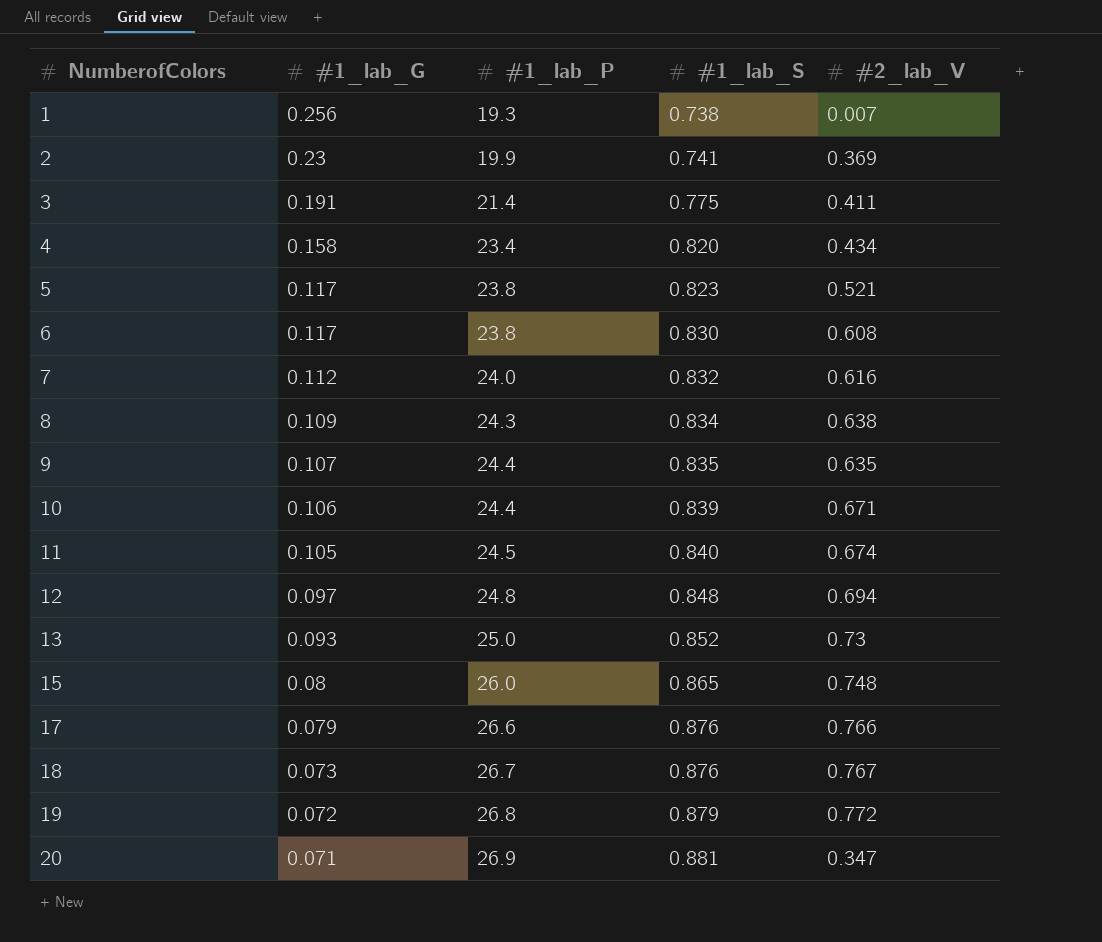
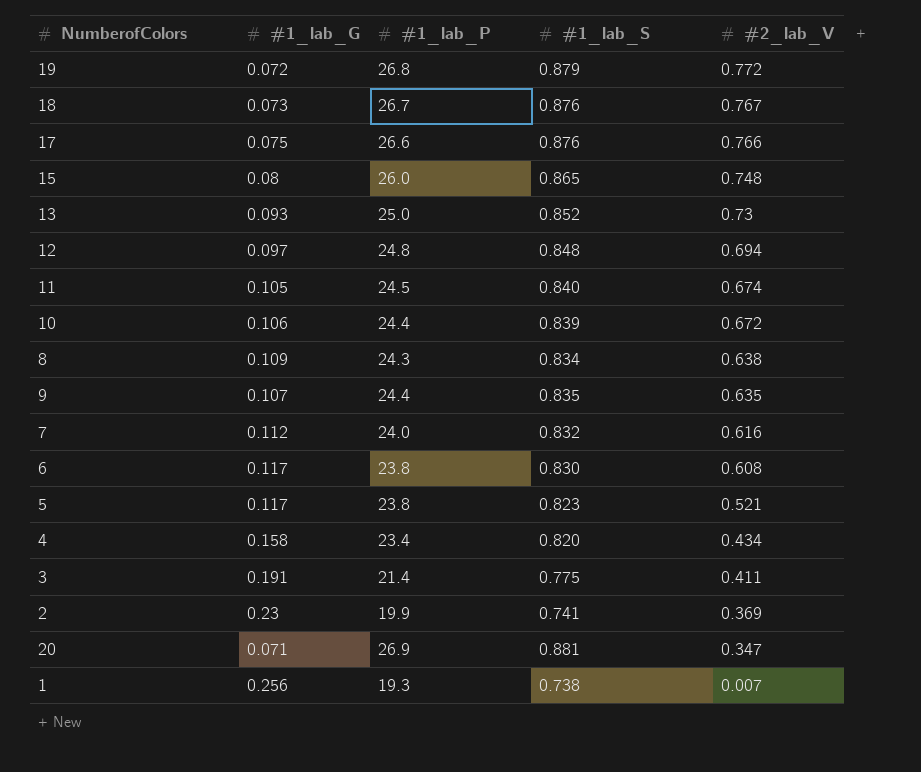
row order: NumberofColors ascending -> #2_lab_V descending
17 | #1_lab_G: 0.079 -> 0.075
10 | #2_lab_V: 0.671 -> 0.672

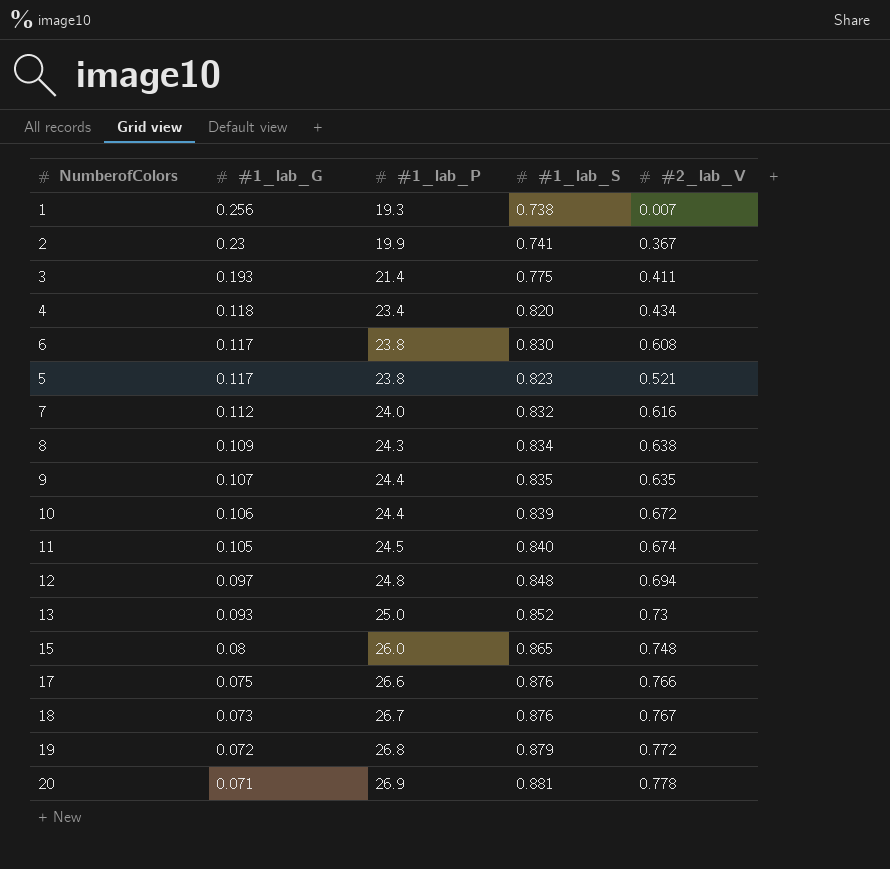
row order: #2_lab_V descending -> #1_lab_G descending
2 | #2_lab_V: 0.369 -> 0.367
3 | #1_lab_G: 0.191 -> 0.193
4 | #1_lab_G: 0.158 -> 0.118
20 | #2_lab_V: 0.347 -> 0.778

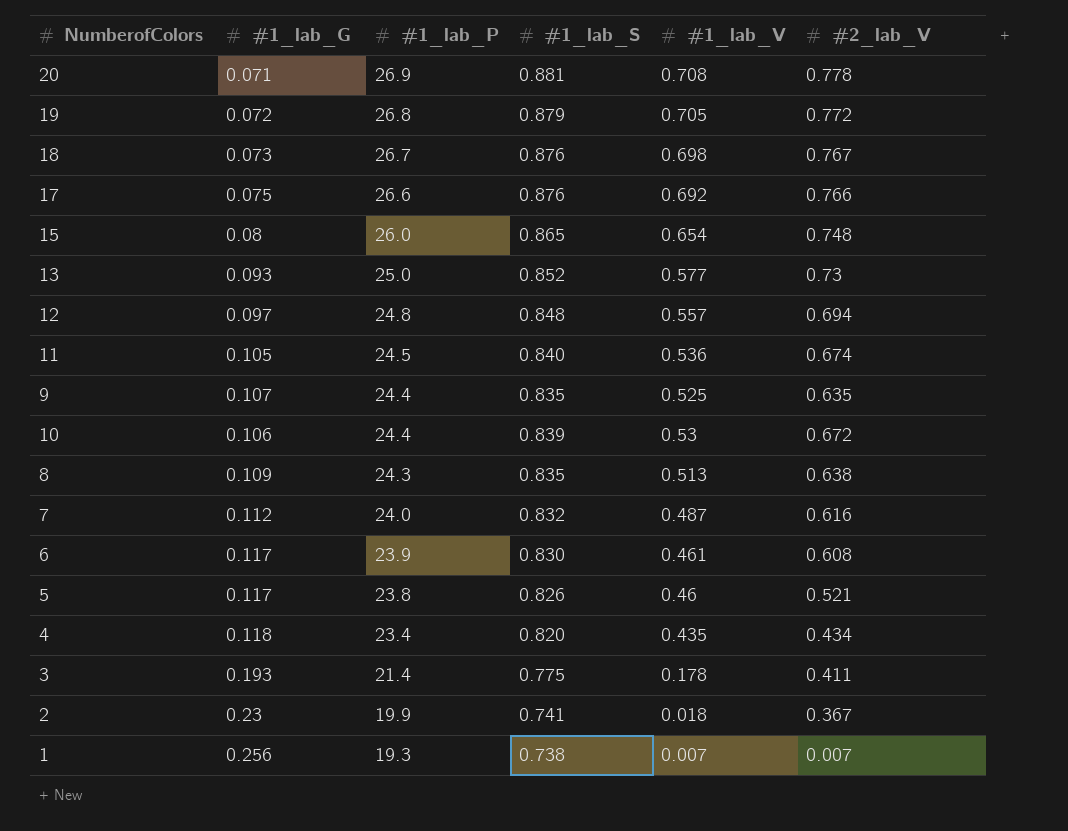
row order: #1_lab_G descending -> #1_lab_P descending
column #1_lab_V | position: none -> 5
8 | #1_lab_S: 0.834 -> 0.835
6 | #1_lab_P: 23.8 -> 23.9
5 | #1_lab_S: 0.823 -> 0.826

